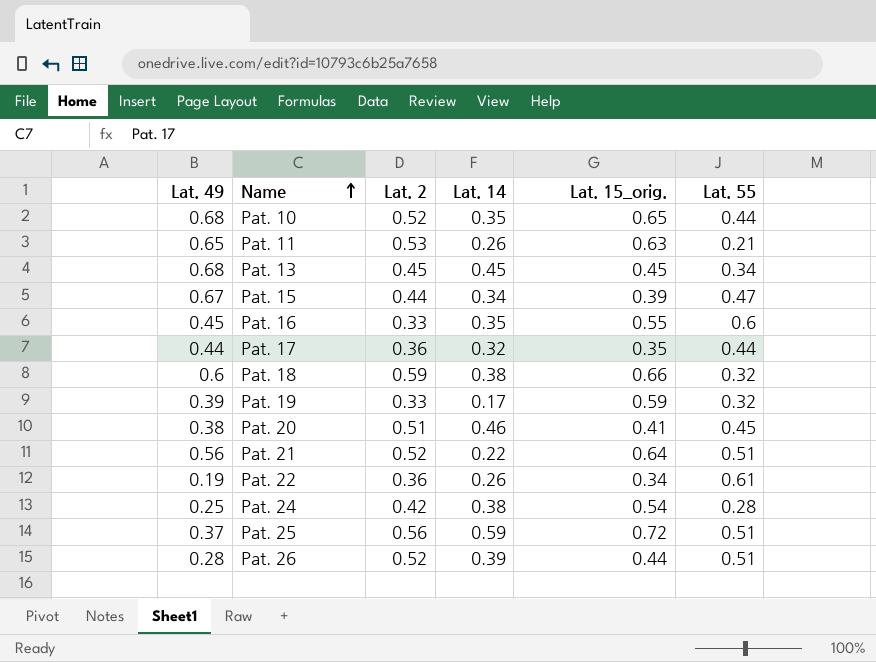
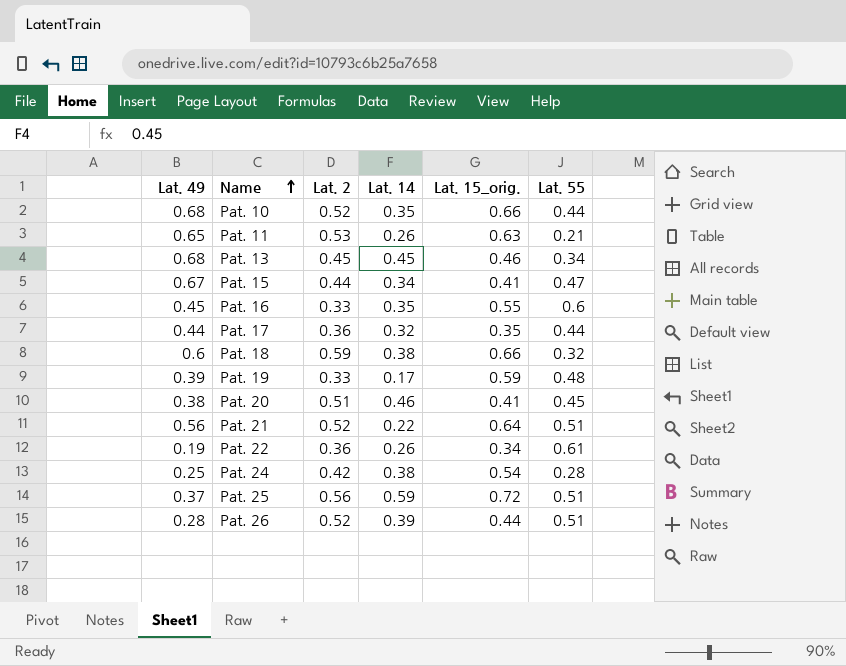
Pat. 10 | Lat. 15_orig.: 0.65 -> 0.66
Pat. 13 | Lat. 15_orig.: 0.45 -> 0.46
Pat. 15 | Lat. 15_orig.: 0.39 -> 0.41
Pat. 19 | Lat. 55: 0.32 -> 0.48

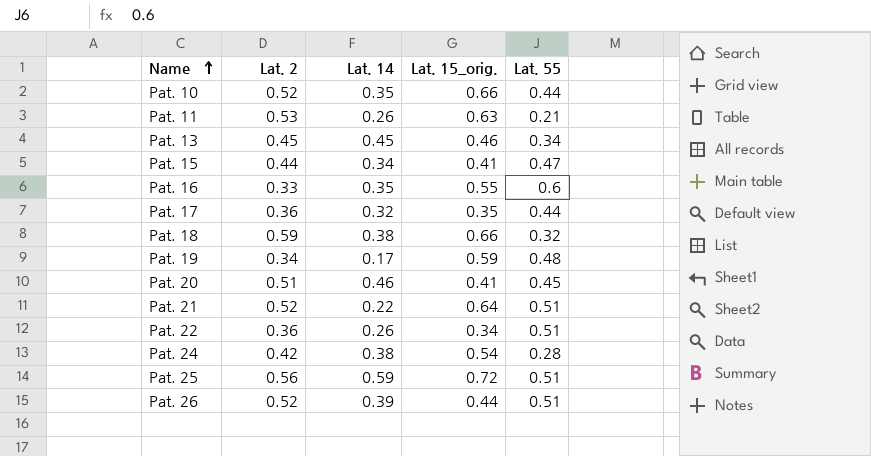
column Lat. 49 | position: 1 -> none
Pat. 19 | Lat. 2: 0.33 -> 0.34
Pat. 22 | Lat. 55: 0.61 -> 0.51

